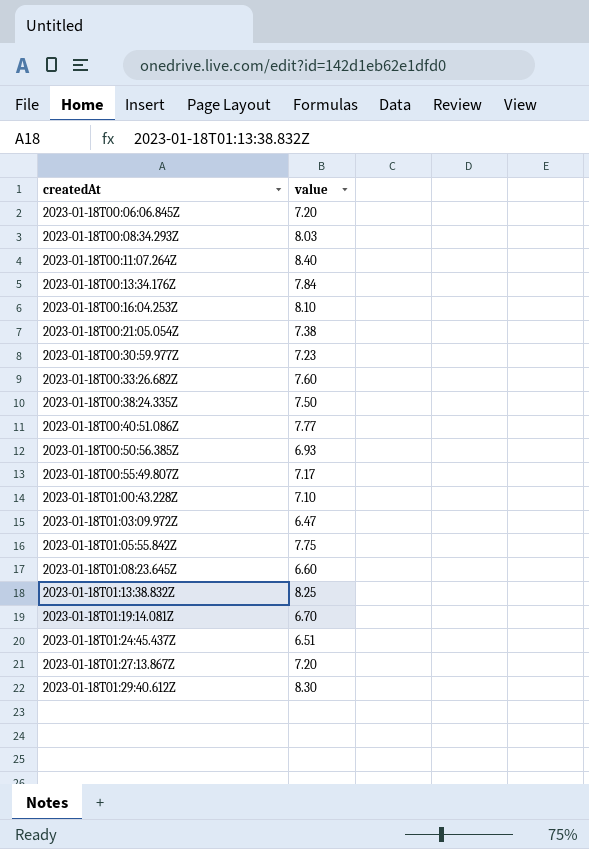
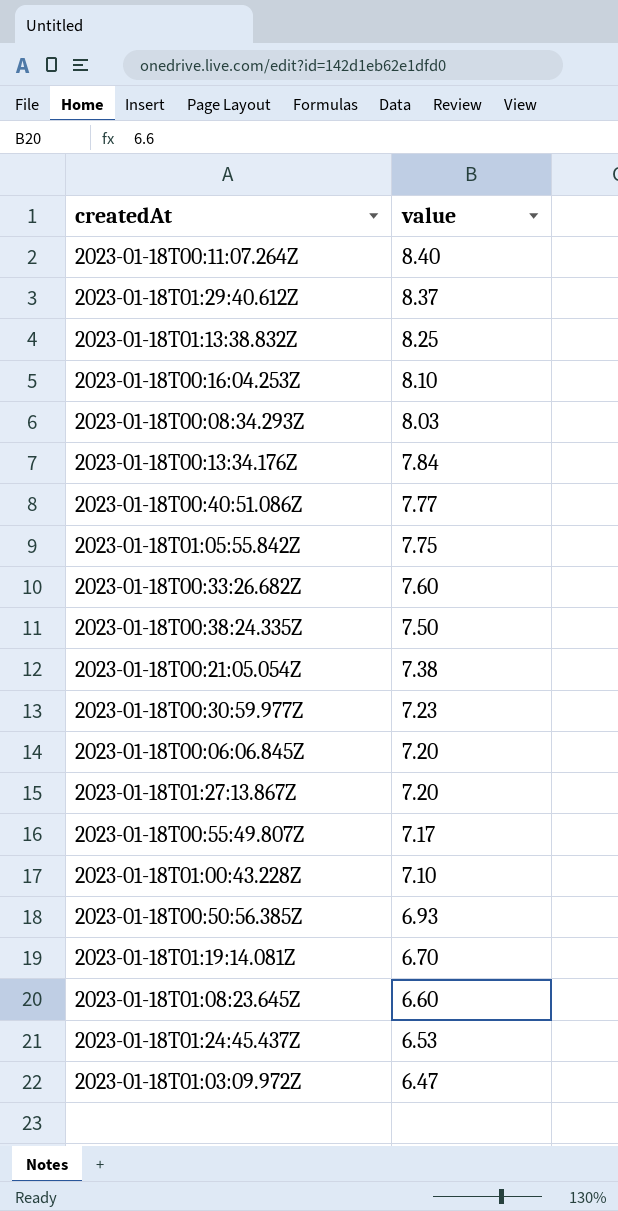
row order: createdAt ascending -> value descending
2023-01-18T01:29:40.612Z | value: 8.30 -> 8.37
2023-01-18T01:24:45.437Z | value: 6.51 -> 6.53

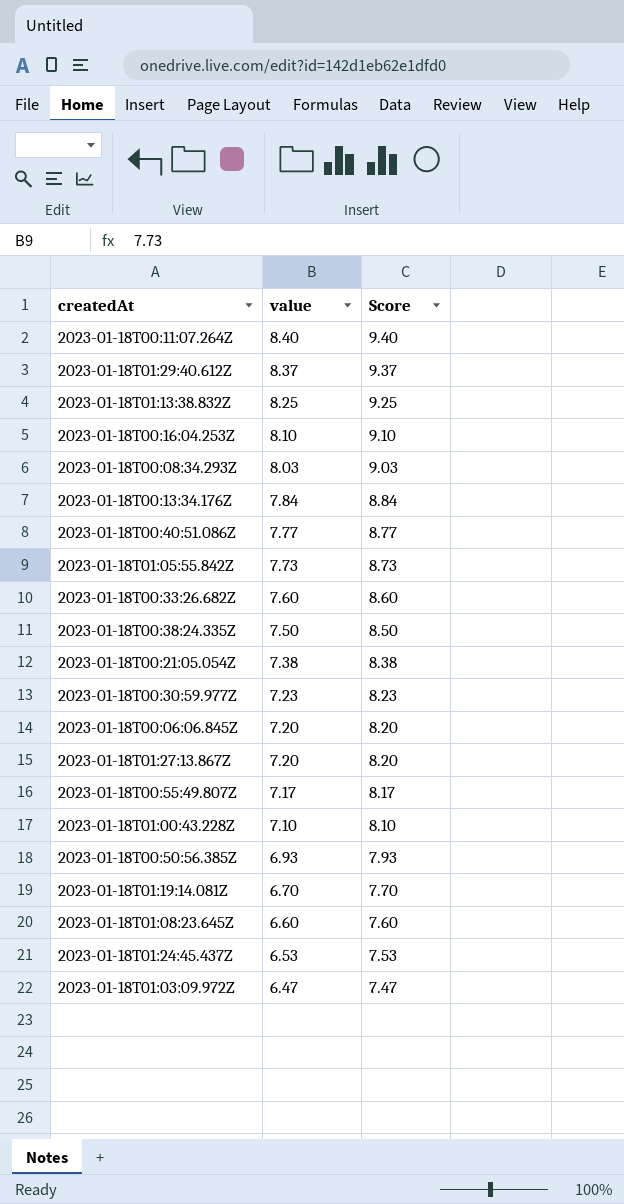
column Score | formula: none -> [value] + 1
2023-01-18T01:05:55.842Z | value: 7.75 -> 7.73

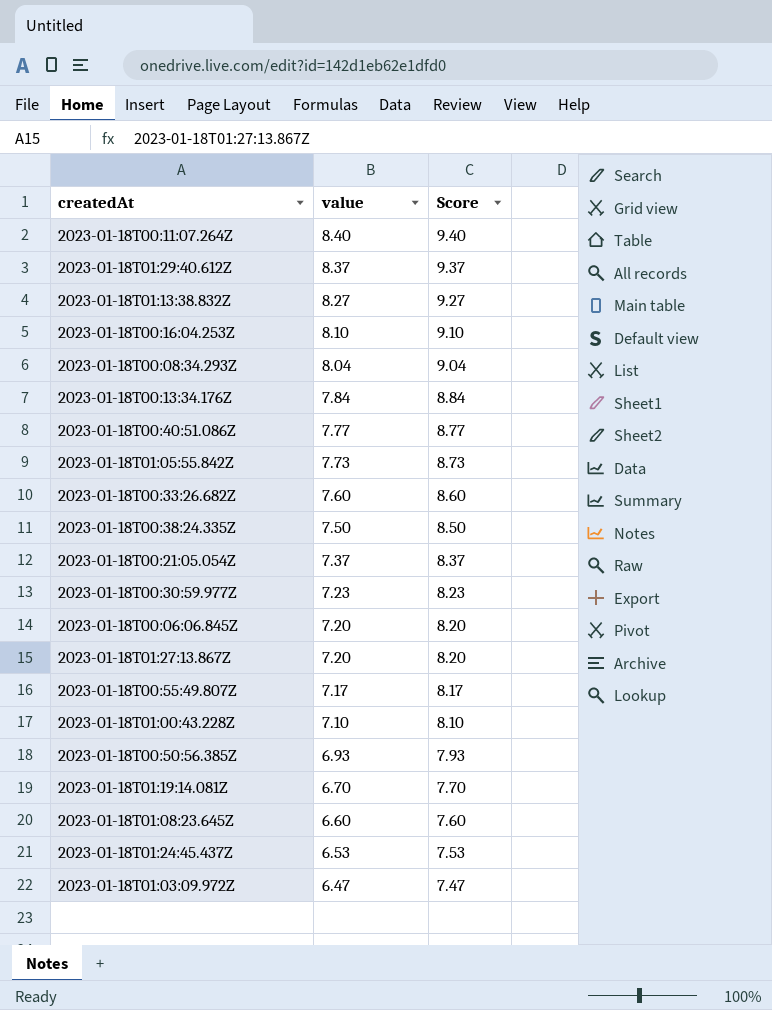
2023-01-18T01:13:38.832Z | value: 8.25 -> 8.27
2023-01-18T01:13:38.832Z | Score: 9.25 -> 9.27
2023-01-18T00:08:34.293Z | value: 8.03 -> 8.04
2023-01-18T00:08:34.293Z | Score: 9.03 -> 9.04
2023-01-18T00:21:05.054Z | value: 7.38 -> 7.37
2023-01-18T00:21:05.054Z | Score: 8.38 -> 8.37

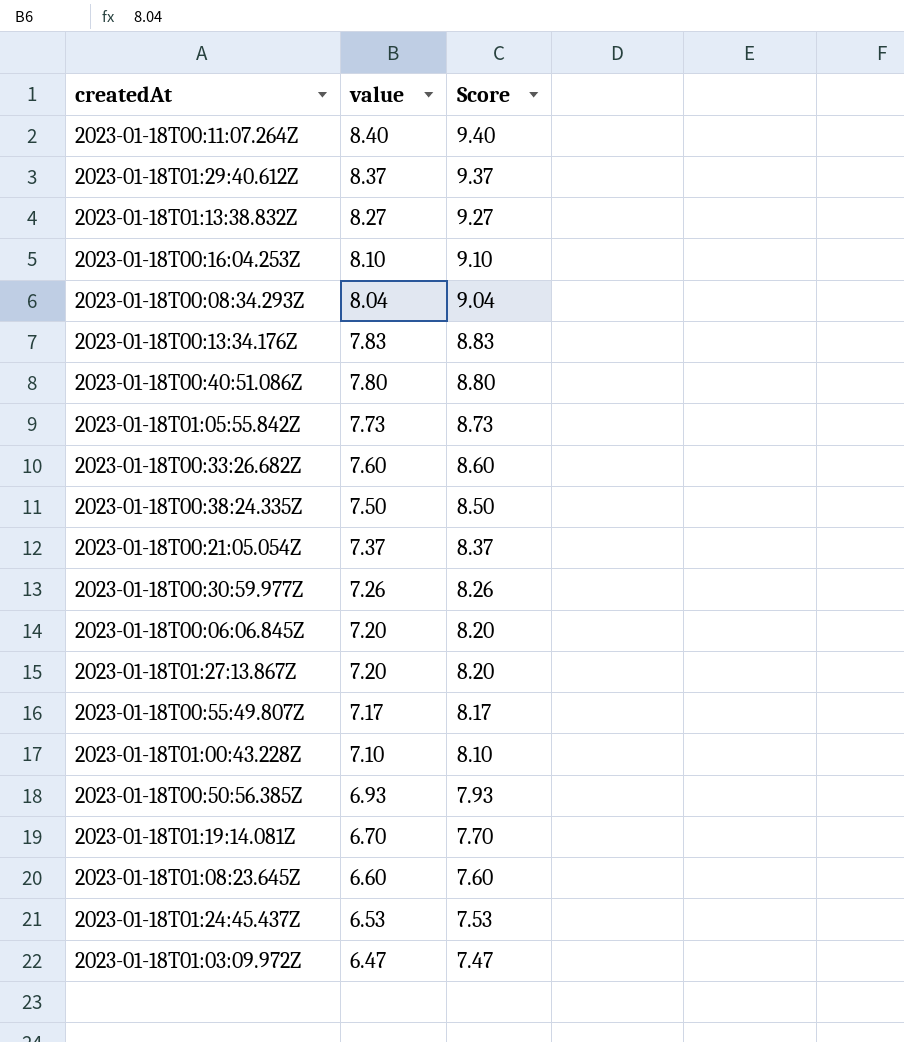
2023-01-18T00:13:34.176Z | value: 7.84 -> 7.83
2023-01-18T00:13:34.176Z | Score: 8.84 -> 8.83
2023-01-18T00:40:51.086Z | value: 7.77 -> 7.80
2023-01-18T00:40:51.086Z | Score: 8.77 -> 8.80
2023-01-18T00:30:59.977Z | value: 7.23 -> 7.26
2023-01-18T00:30:59.977Z | Score: 8.23 -> 8.26

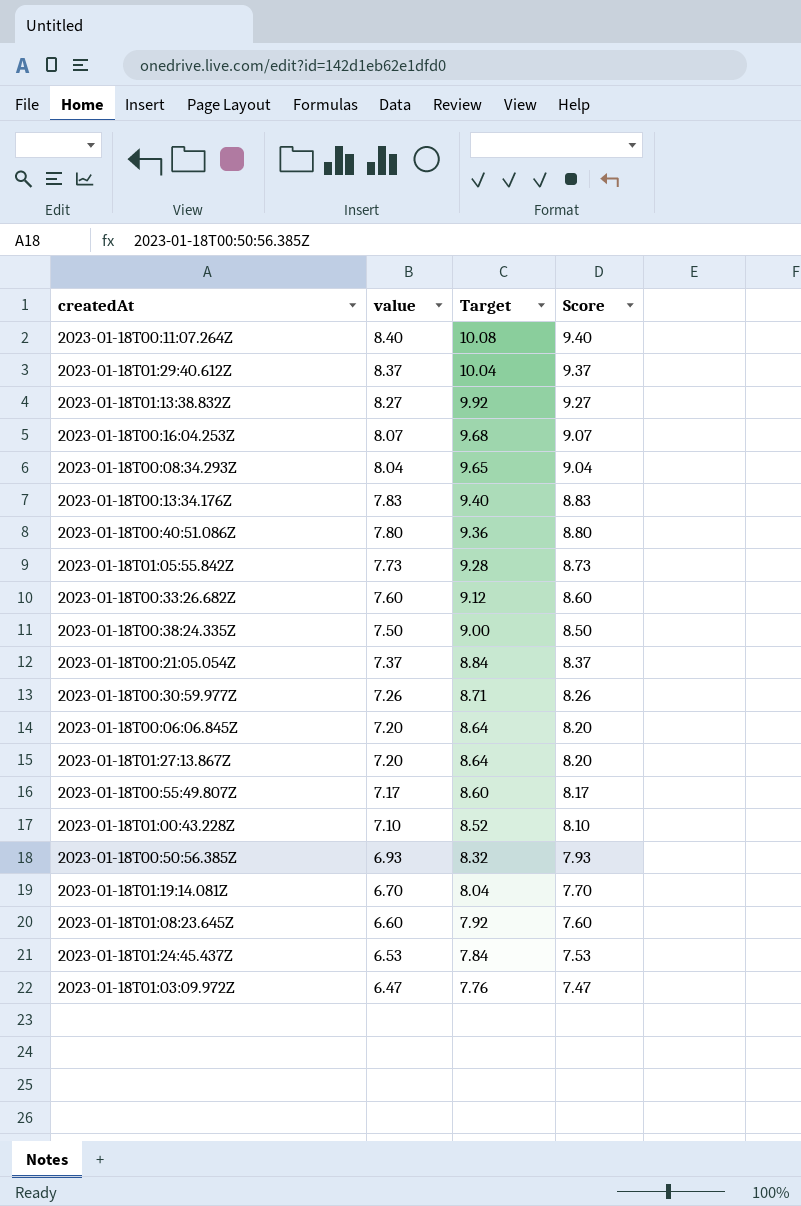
column Target | formula: none -> [value] * 1.2
2023-01-18T00:16:04.253Z | value: 8.10 -> 8.07
2023-01-18T00:16:04.253Z | Score: 9.10 -> 9.07

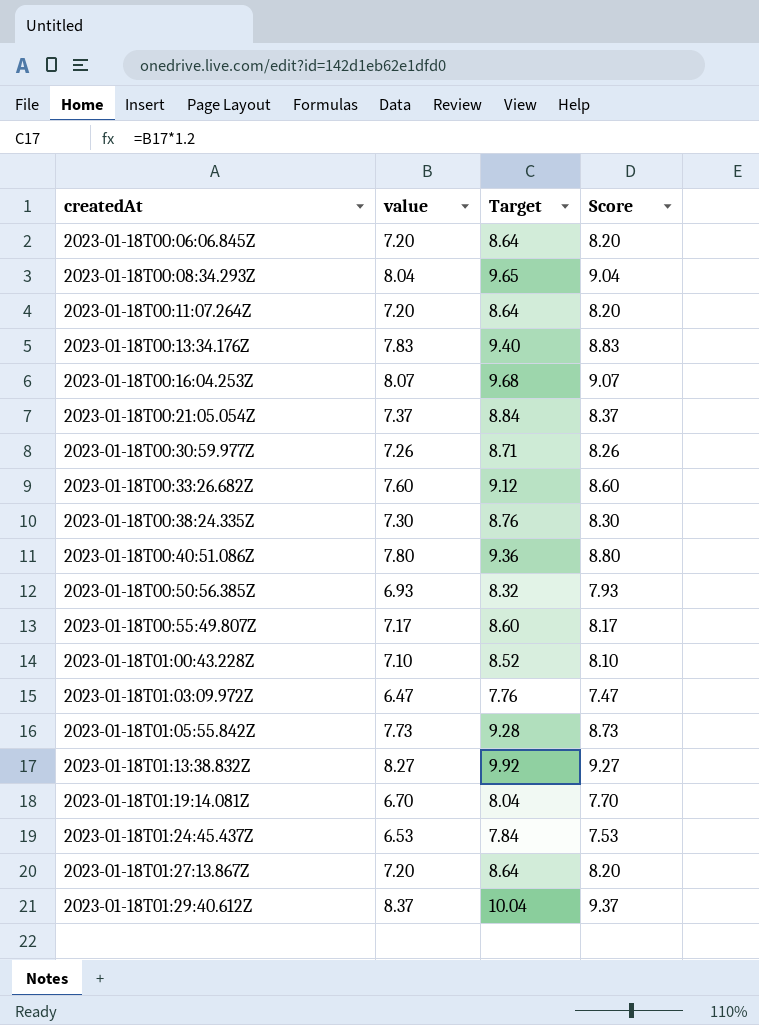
row order: value descending -> createdAt ascending
row 2023-01-18T01:08:23.645Z: 6.60 | 7.92 | 7.60 -> none
2023-01-18T00:11:07.264Z | value: 8.40 -> 7.20
2023-01-18T00:11:07.264Z | Target: 10.08 -> 8.64
2023-01-18T00:11:07.264Z | Score: 9.40 -> 8.20
2023-01-18T00:38:24.335Z | value: 7.50 -> 7.30
2023-01-18T00:38:24.335Z | Target: 9.00 -> 8.76
2023-01-18T00:38:24.335Z | Score: 8.50 -> 8.30

